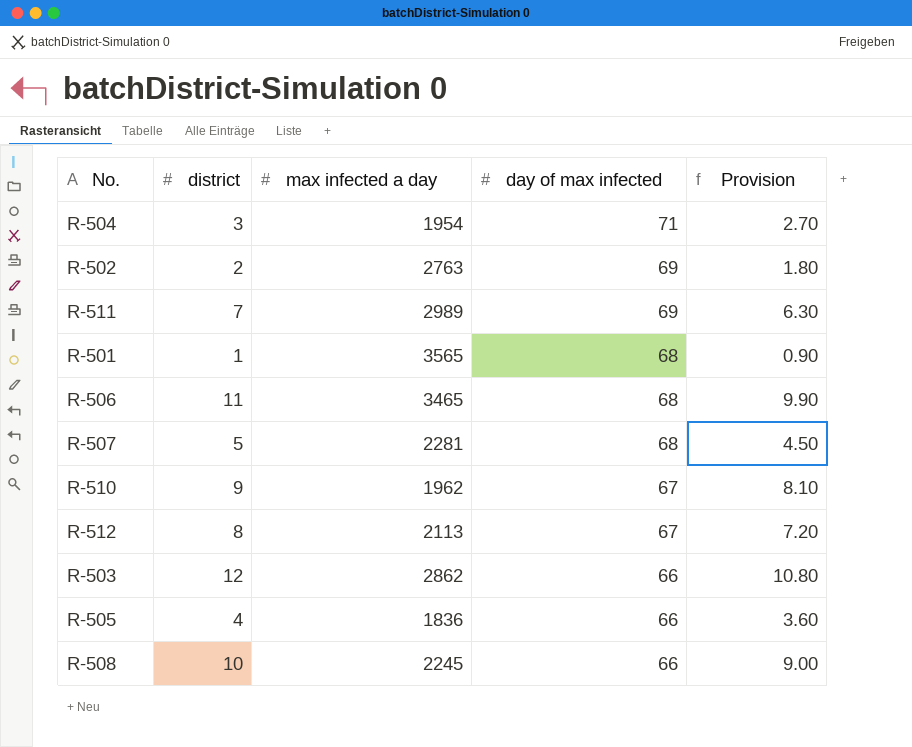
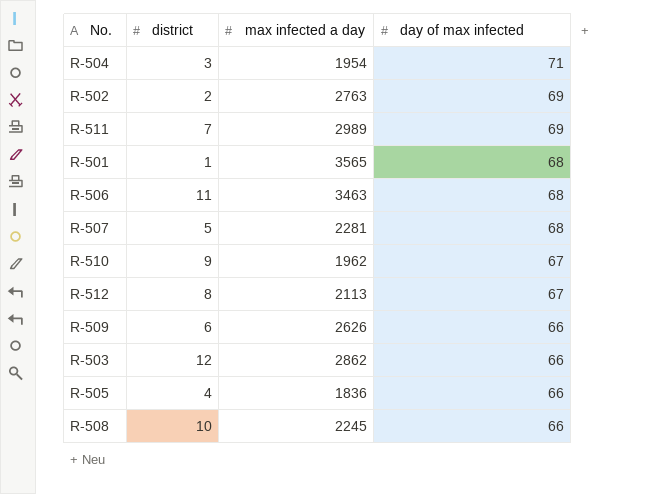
column Provision | formula: [district] * 0.9 -> none
R-506 | max infected a day: 3465 -> 3463
row R-509: none -> 6 | 2626 | 66

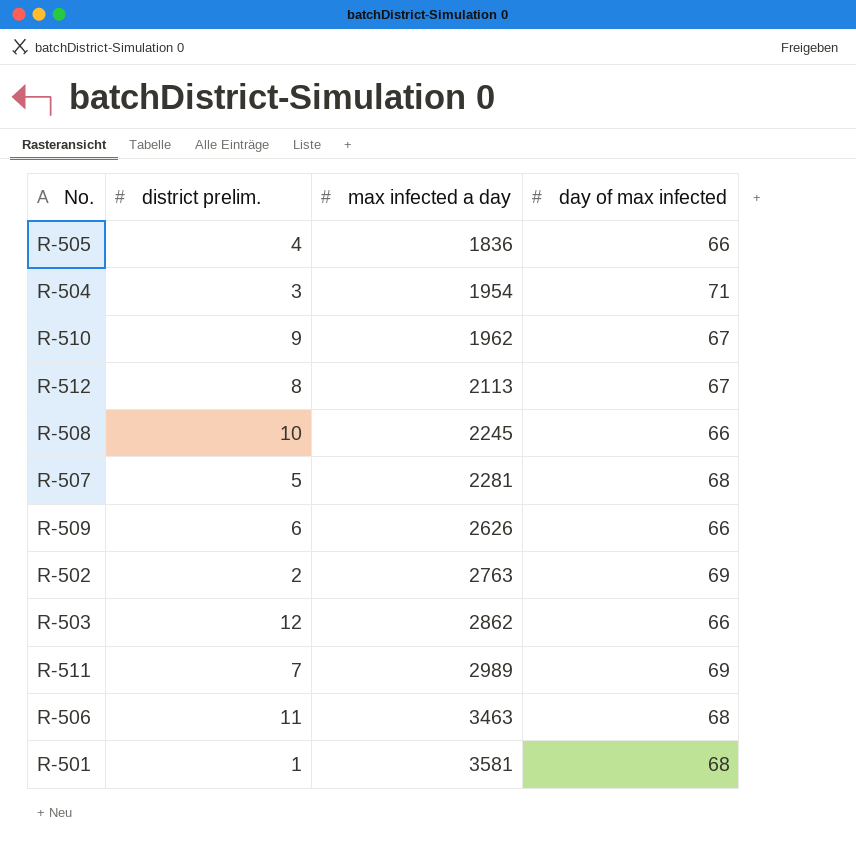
row order: day of max infected descending -> max infected a day ascending
column name: district -> district prelim.
R-501 | max infected a day: 3565 -> 3581

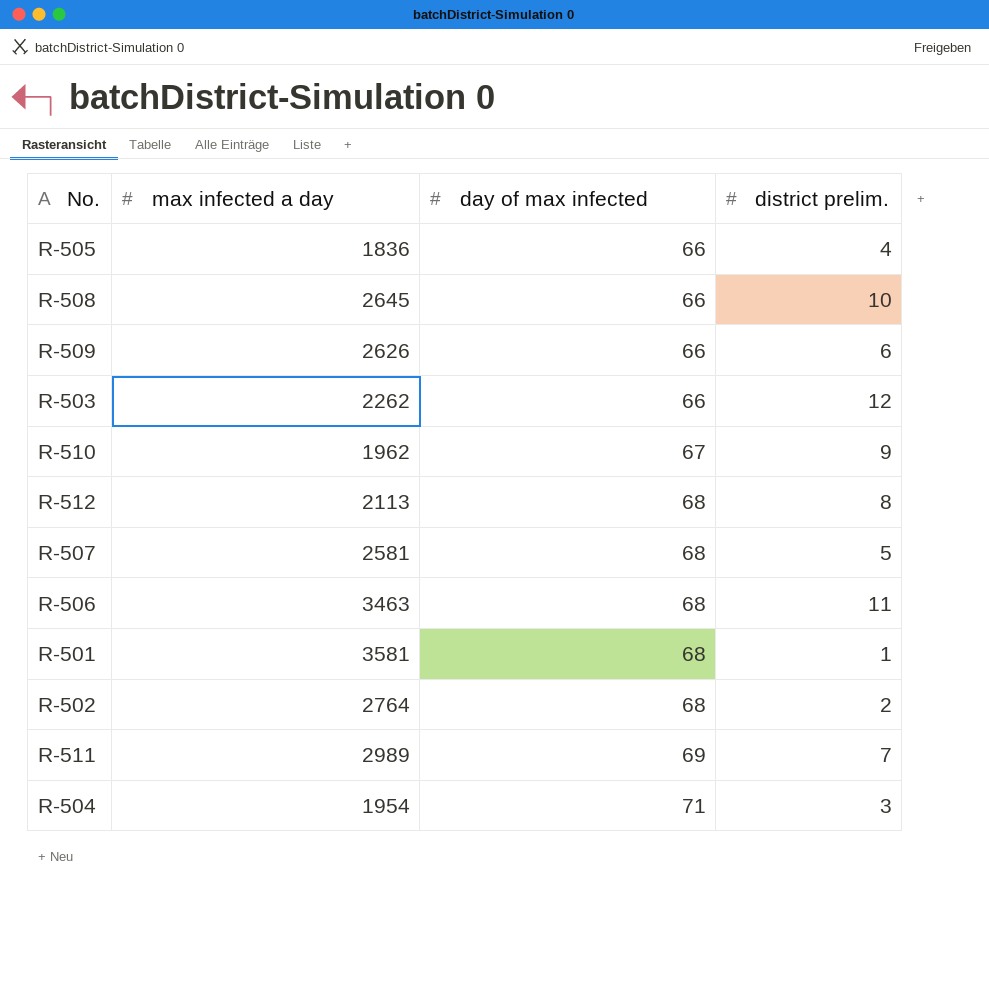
row order: max infected a day ascending -> day of max infected ascending
column district prelim. | position: 2 -> 4
R-508 | max infected a day: 2245 -> 2645
R-503 | max infected a day: 2862 -> 2262
R-512 | day of max infected: 67 -> 68
R-507 | max infected a day: 2281 -> 2581
R-502 | max infected a day: 2763 -> 2764
R-502 | day of max infected: 69 -> 68

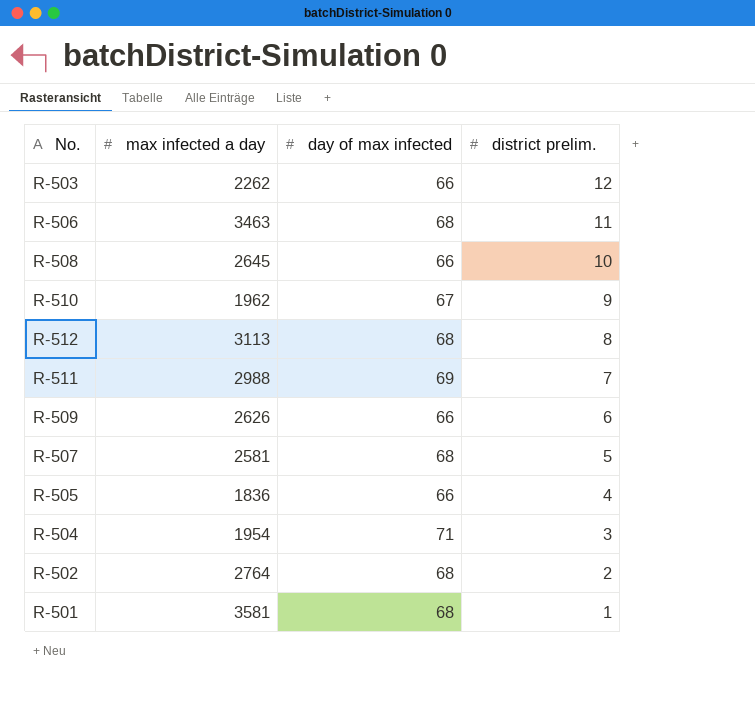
row order: day of max infected ascending -> district prelim. descending
R-512 | max infected a day: 2113 -> 3113
R-511 | max infected a day: 2989 -> 2988

